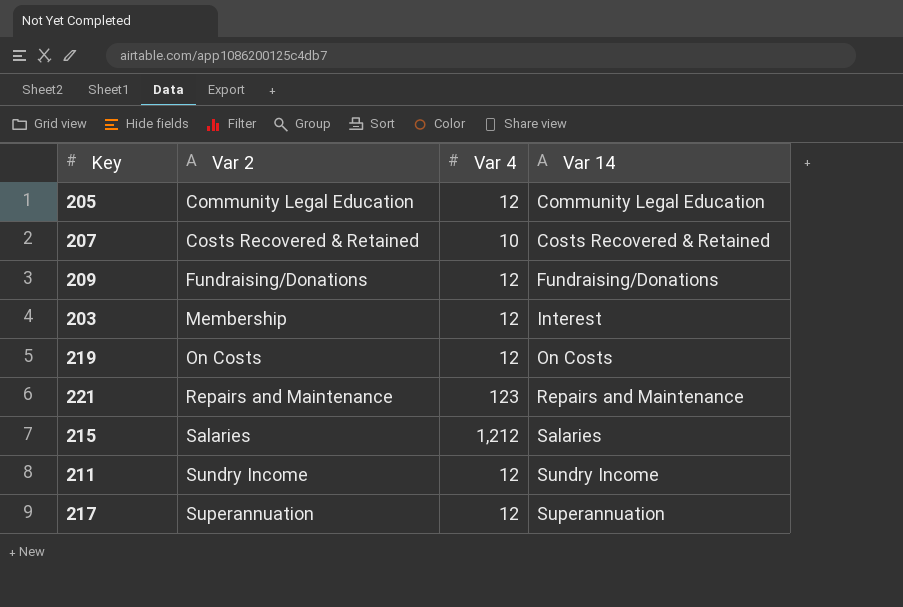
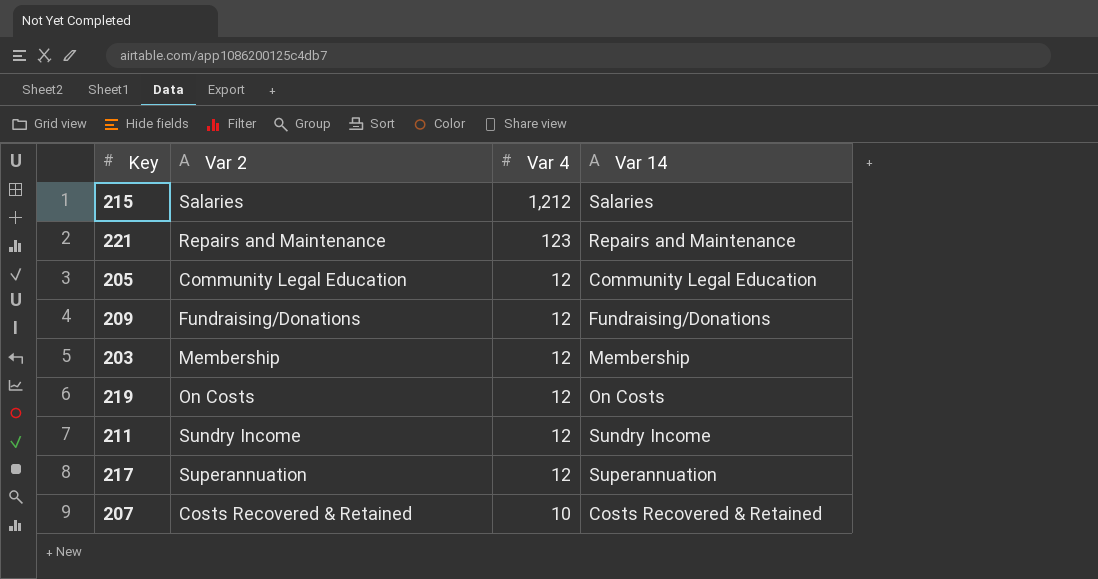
row order: Var 2 ascending -> Var 4 descending
203 | Var 14: Interest -> Membership

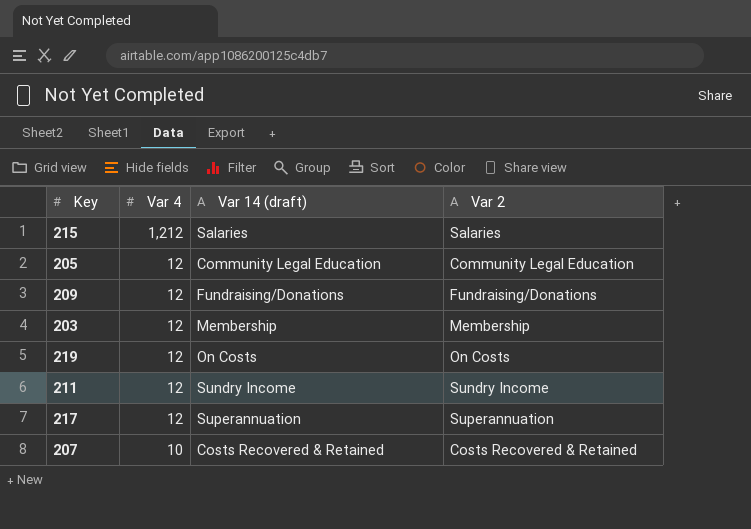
column name: Var 14 -> Var 14 (draft)
column Var 2 | position: 2 -> 4
row 221: Repairs and Maintenance | 123 | Repairs and Maintenance -> none

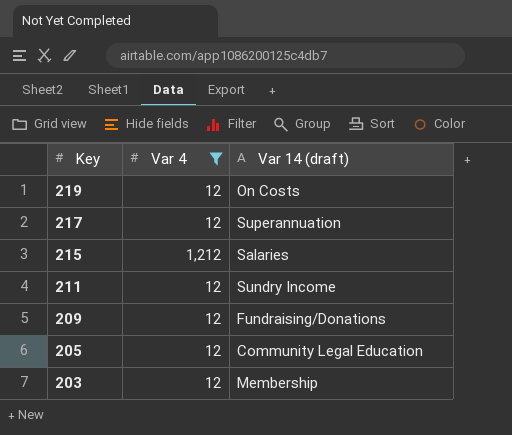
filter: none -> Var 4 != 10
row order: Var 4 descending -> Key descending
column Var 2 | position: 4 -> none

